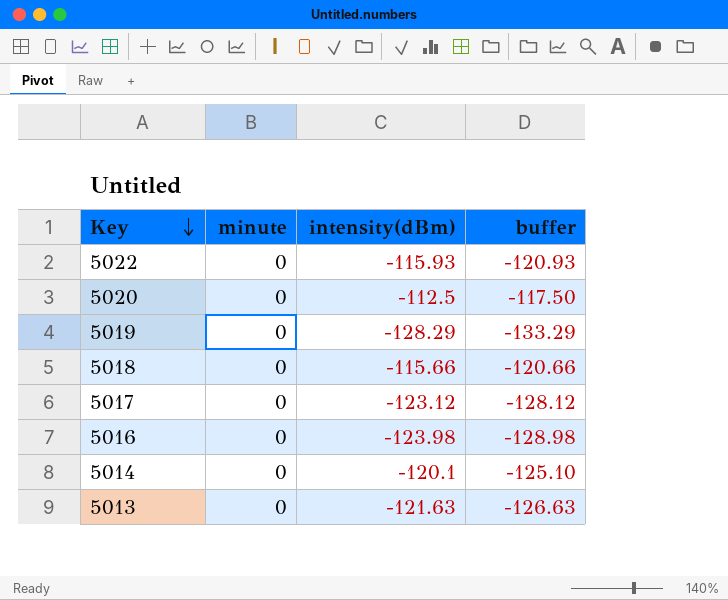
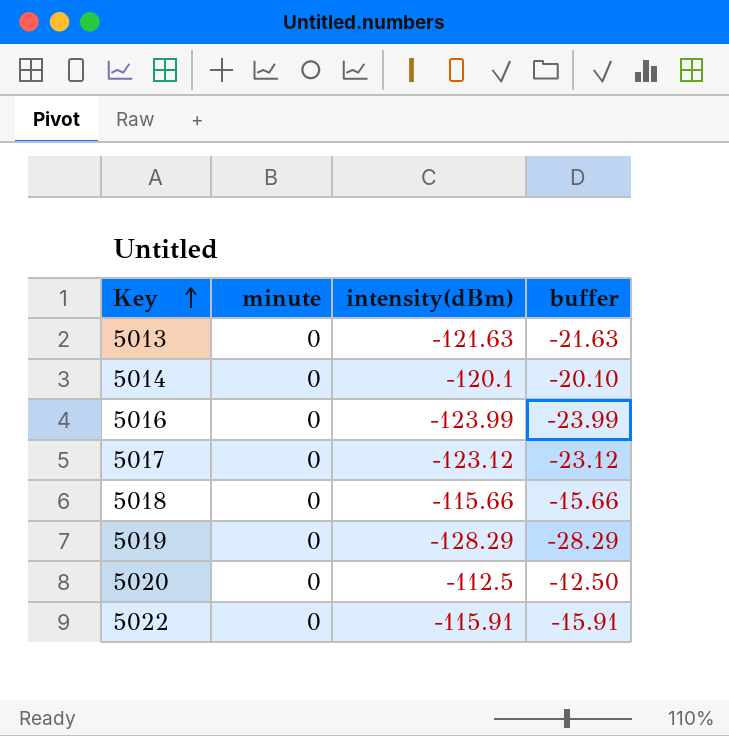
row order: Key descending -> Key ascending
column buffer | formula: [intensity(dBm)] - 5 -> [intensity(dBm)] + 100
5016 | intensity(dBm): -123.98 -> -123.99
5022 | intensity(dBm): -115.93 -> -115.91

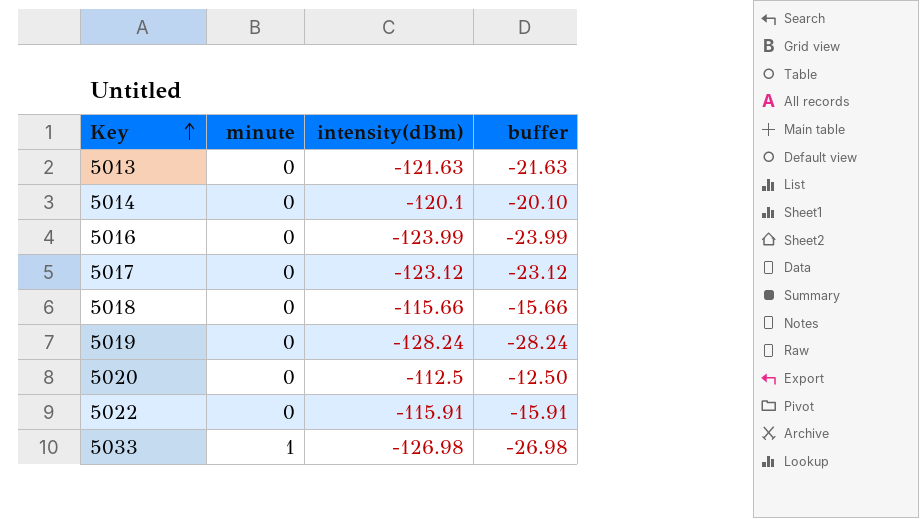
5019 | intensity(dBm): -128.29 -> -128.24
5019 | buffer: -28.29 -> -28.24
row 5033: none -> 1 | -126.98 | -26.98

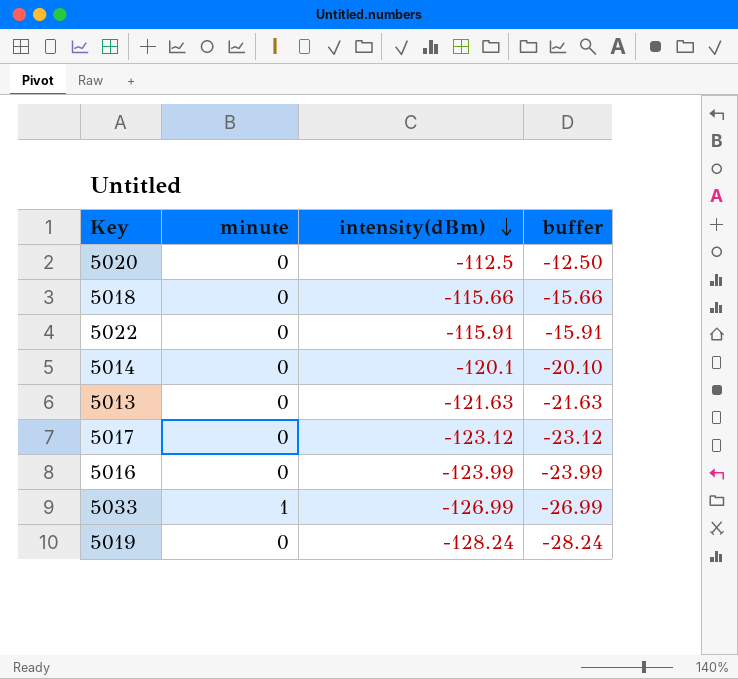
row order: Key ascending -> intensity(dBm) descending
5033 | intensity(dBm): -126.98 -> -126.99
5033 | buffer: -26.98 -> -26.99

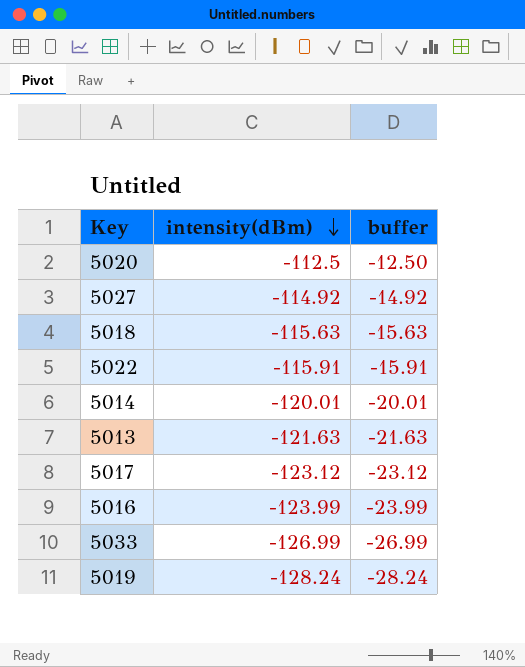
column minute | position: 2 -> none
row 5027: none -> -114.92 | -14.92
5018 | intensity(dBm): -115.66 -> -115.63
5018 | buffer: -15.66 -> -15.63
5014 | intensity(dBm): -120.1 -> -120.01
5014 | buffer: -20.10 -> -20.01

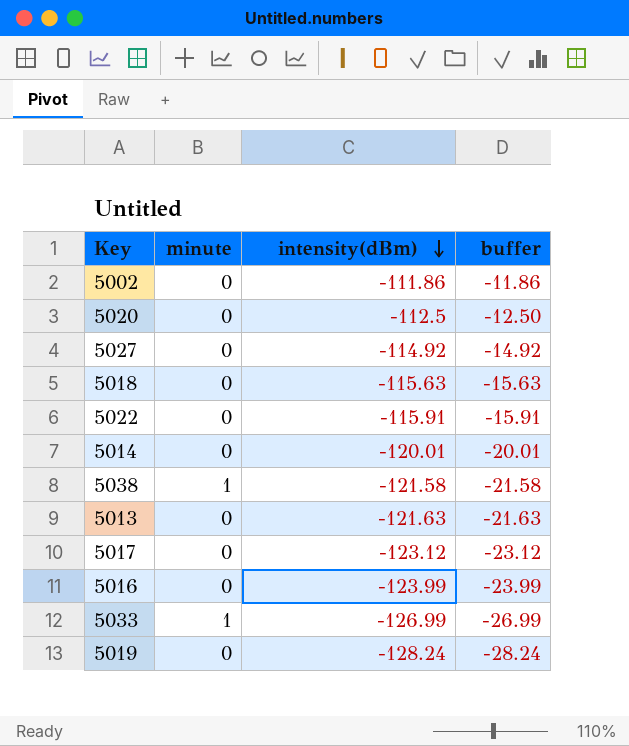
column minute | position: none -> 2
row 5002: none -> 0 | -111.86 | -11.86
row 5038: none -> 1 | -121.58 | -21.58

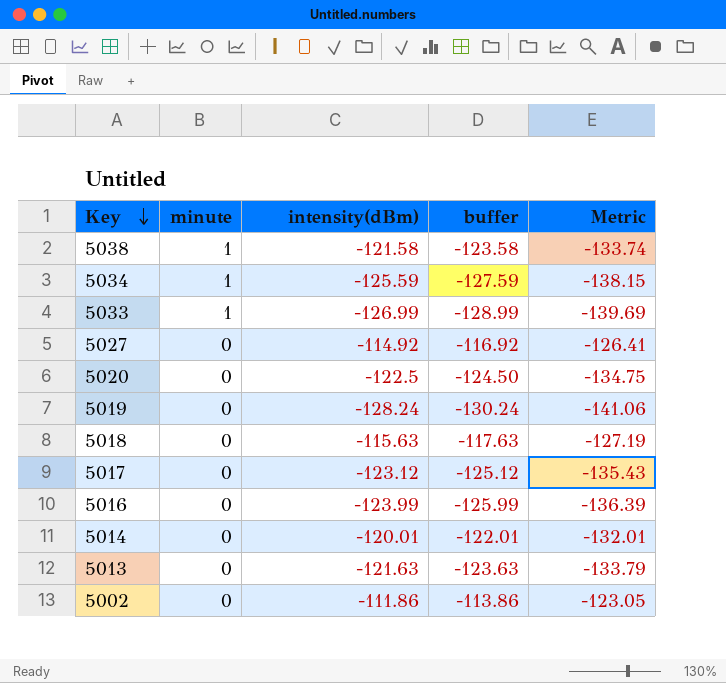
row order: intensity(dBm) descending -> Key descending
column buffer | formula: [intensity(dBm)] + 100 -> [intensity(dBm)] - 2
column Metric | formula: none -> [intensity(dBm)] * 1.1
row 5022: 0 | -115.91 | -15.91 -> none
row 5034: none -> 1 | -125.59 | -127.59 | -138.15
5020 | intensity(dBm): -112.5 -> -122.5

